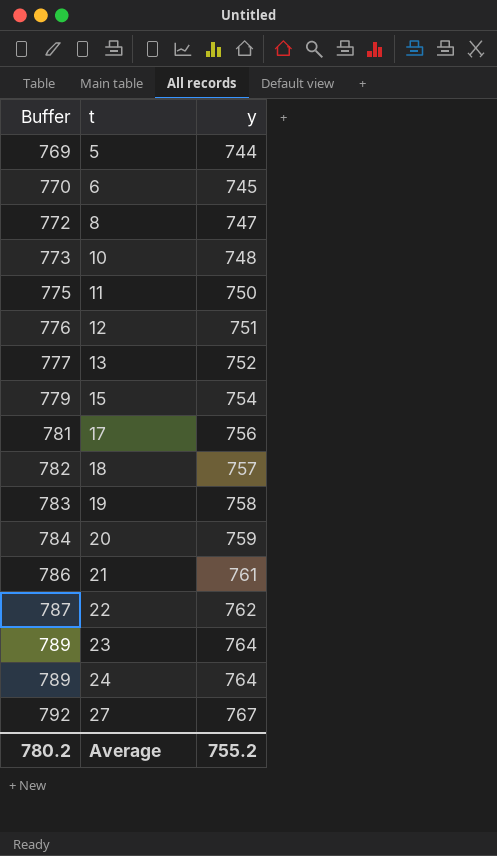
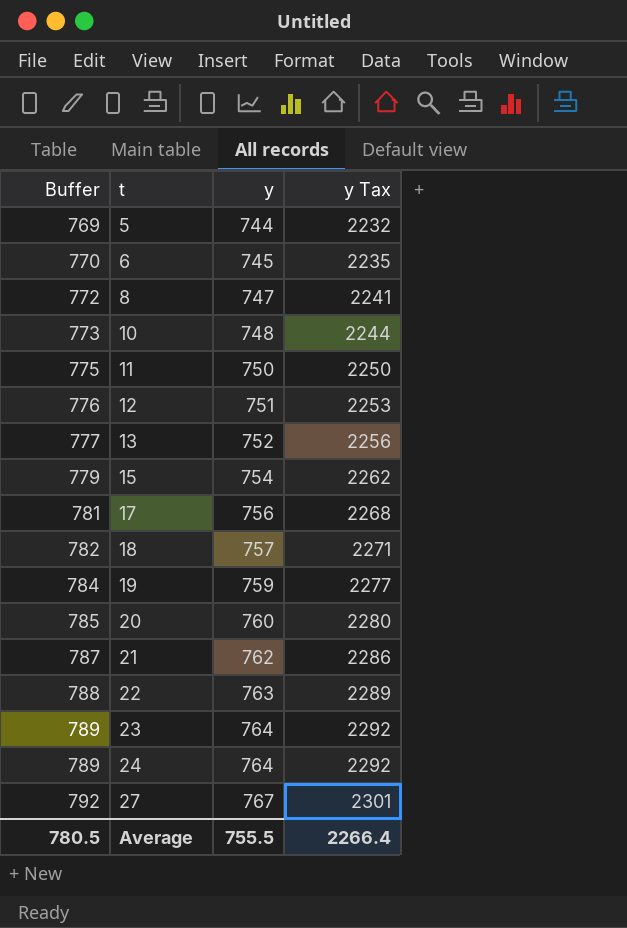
column y Tax | formula: none -> [y] * 3
19 | Buffer: 783 -> 784
19 | y: 758 -> 759
20 | Buffer: 784 -> 785
20 | y: 759 -> 760
21 | Buffer: 786 -> 787
21 | y: 761 -> 762
22 | Buffer: 787 -> 788
22 | y: 762 -> 763
Average | Buffer: 780.2 -> 780.5
Average | y: 755.2 -> 755.5

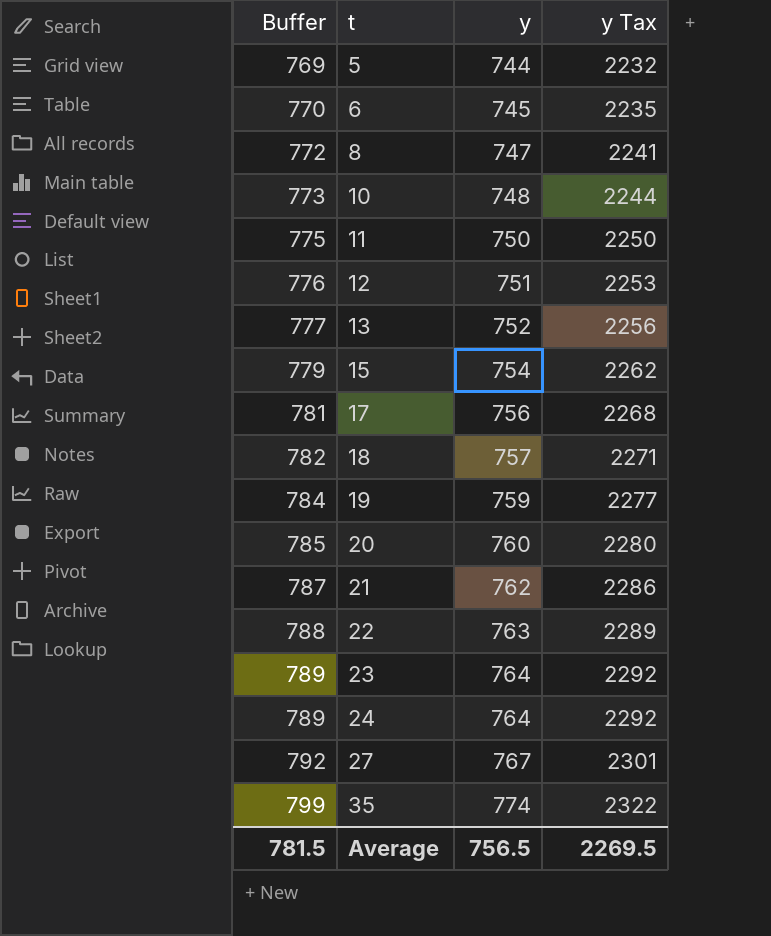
row 35: none -> 799 | 774 | 2322
Average | Buffer: 780.5 -> 781.5
Average | y: 755.5 -> 756.5
Average | y Tax: 2266.4 -> 2269.5

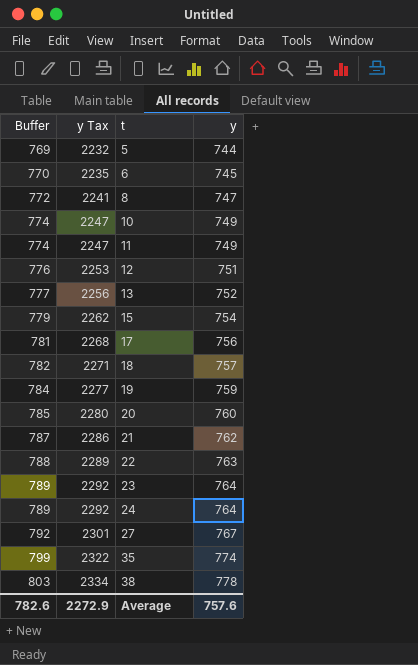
column y Tax | position: 4 -> 2
10 | Buffer: 773 -> 774
10 | y Tax: 2244 -> 2247
10 | y: 748 -> 749
11 | Buffer: 775 -> 774
11 | y Tax: 2250 -> 2247
11 | y: 750 -> 749
row 38: none -> 803 | 2334 | 778
Average | Buffer: 781.5 -> 782.6
Average | y Tax: 2269.5 -> 2272.9
Average | y: 756.5 -> 757.6

